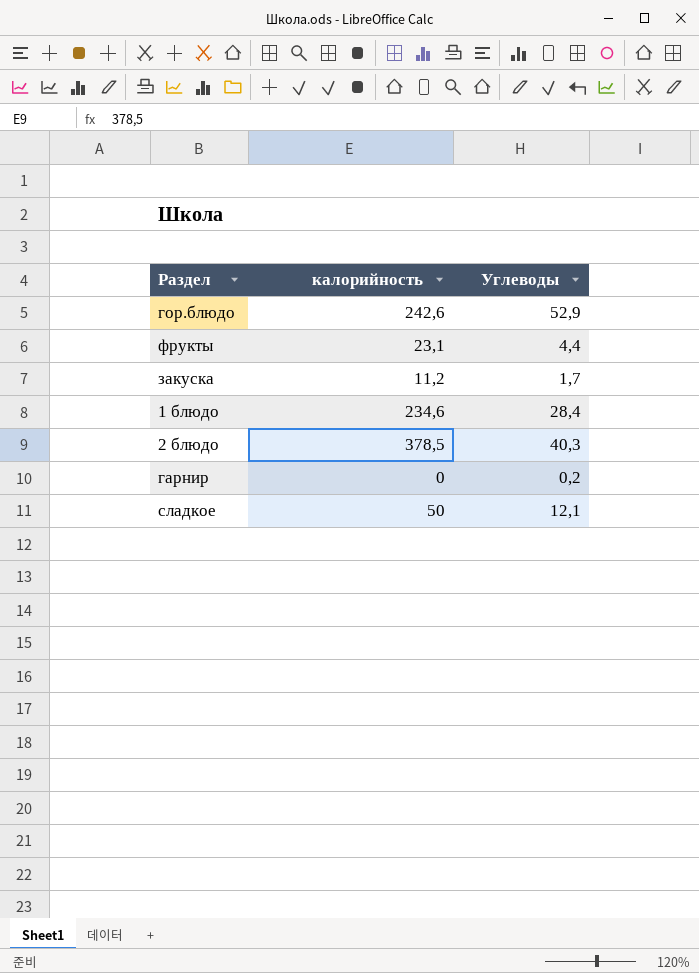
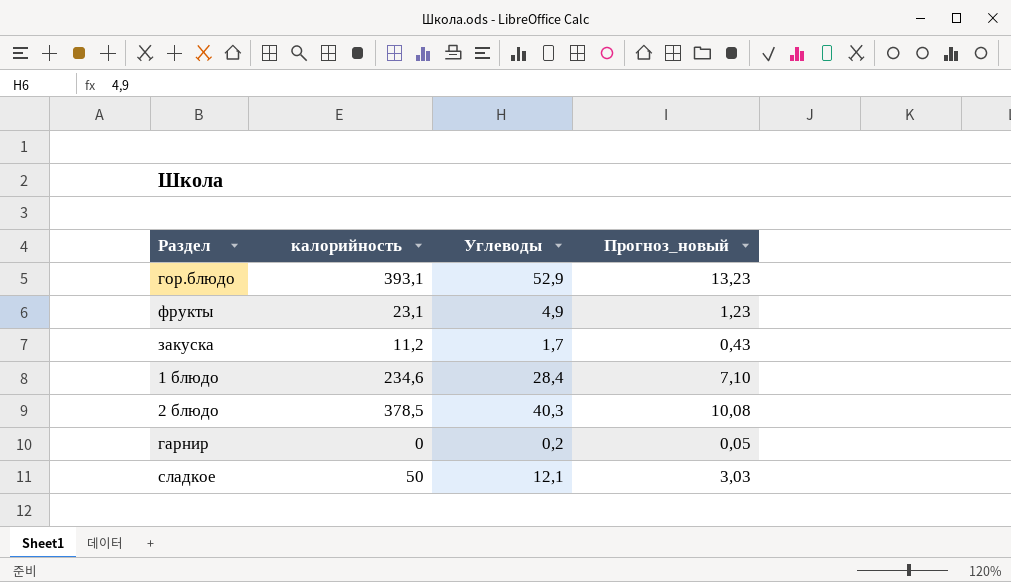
column Прогноз_новый | formula: none -> [Углеводы] * 0,25
гор.блюдо | калорийность: 242,6 -> 393,1
фрукты | Углеводы: 4,4 -> 4,9

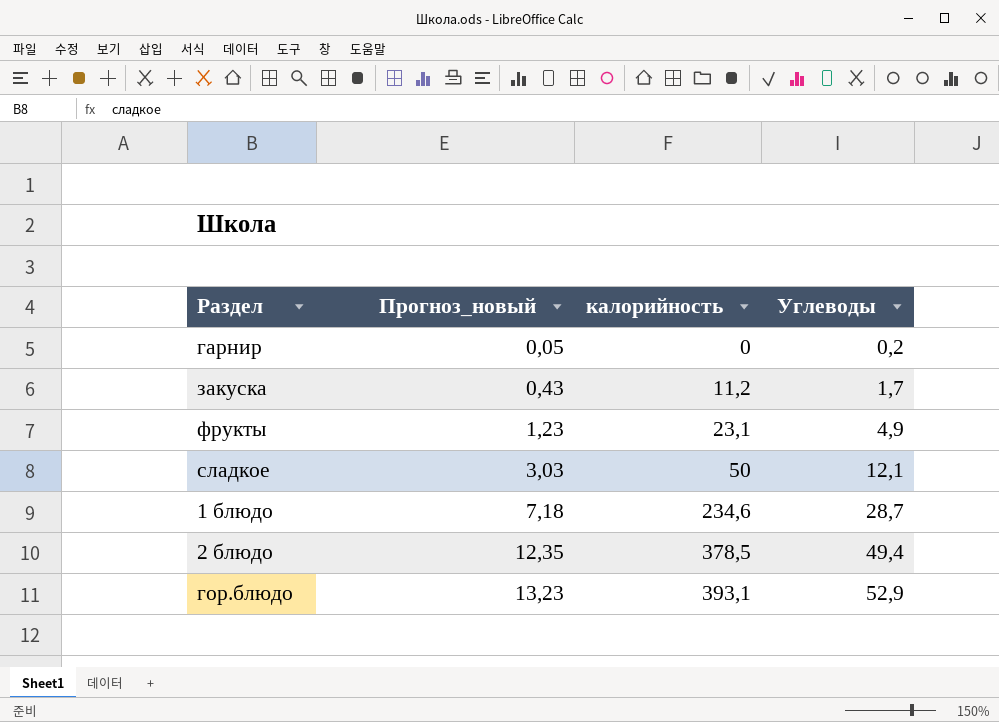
row order: none -> Прогноз_новый ascending
column Прогноз_новый | position: 4 -> 2
1 блюдо | Прогноз_новый: 7,10 -> 7,18
1 блюдо | Углеводы: 28,4 -> 28,7
2 блюдо | Прогноз_новый: 10,08 -> 12,35
2 блюдо | Углеводы: 40,3 -> 49,4

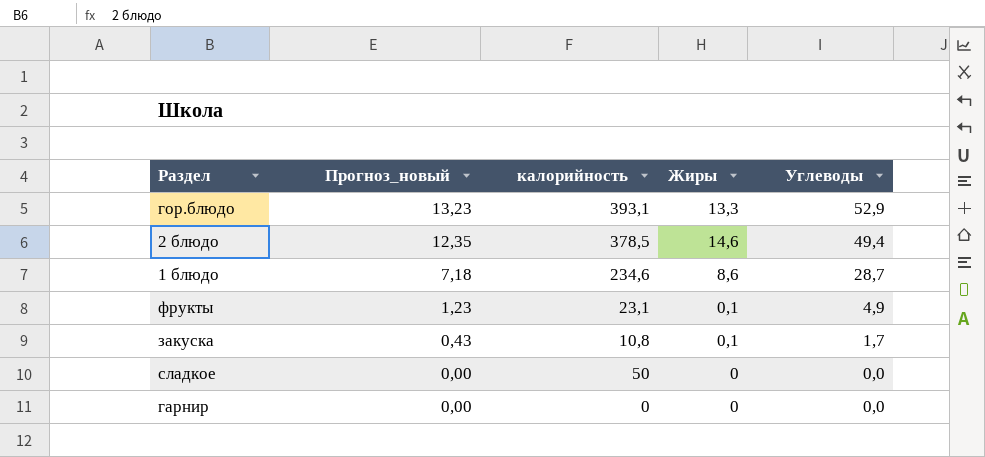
row order: Прогноз_новый ascending -> Прогноз_новый descending
column Жиры | position: none -> 4
закуска | калорийность: 11,2 -> 10,8
сладкое | Прогноз_новый: 3,03 -> 0,00
сладкое | Углеводы: 12,1 -> 0,0
гарнир | Прогноз_новый: 0,05 -> 0,00
гарнир | Углеводы: 0,2 -> 0,0

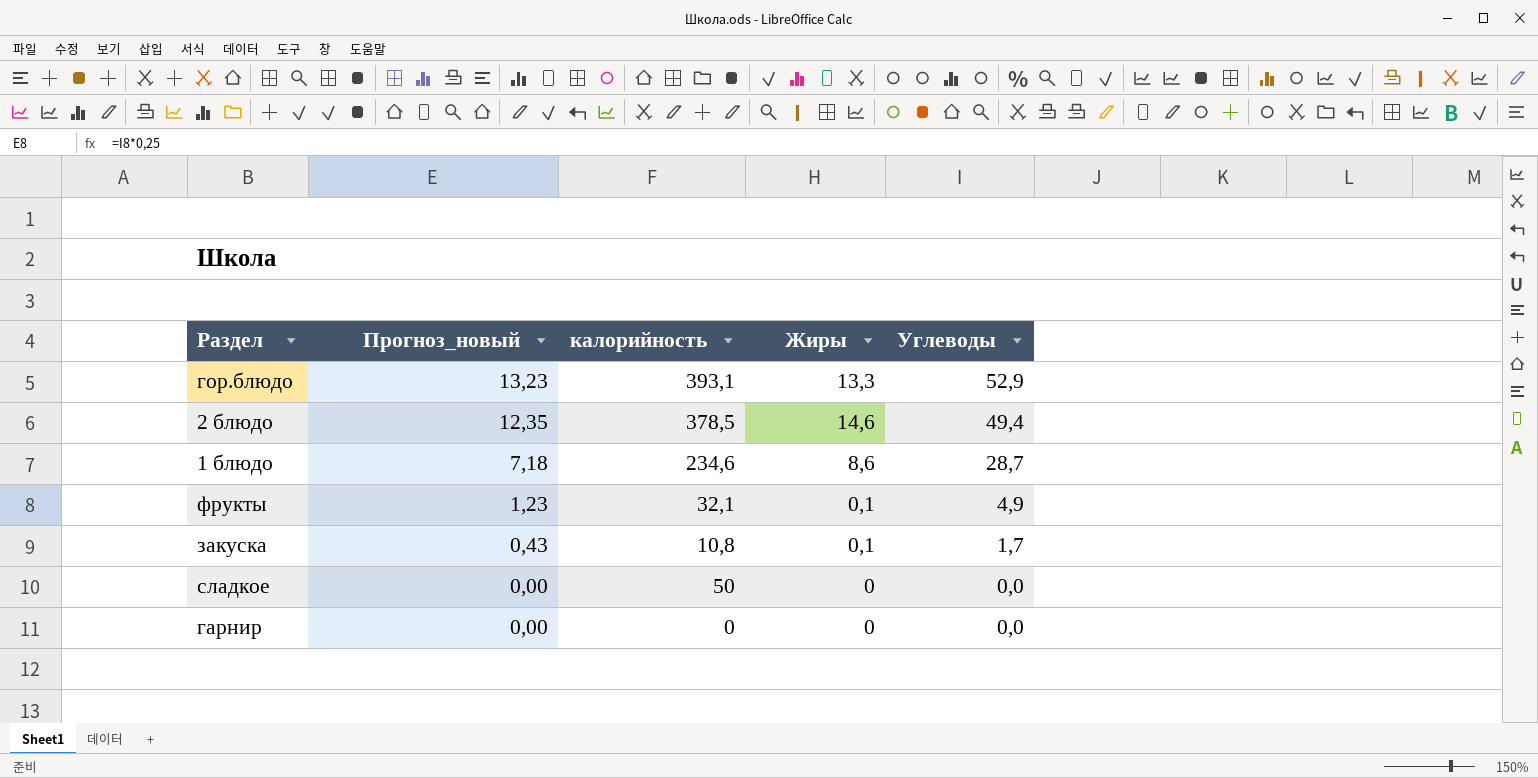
фрукты | калорийность: 23,1 -> 32,1

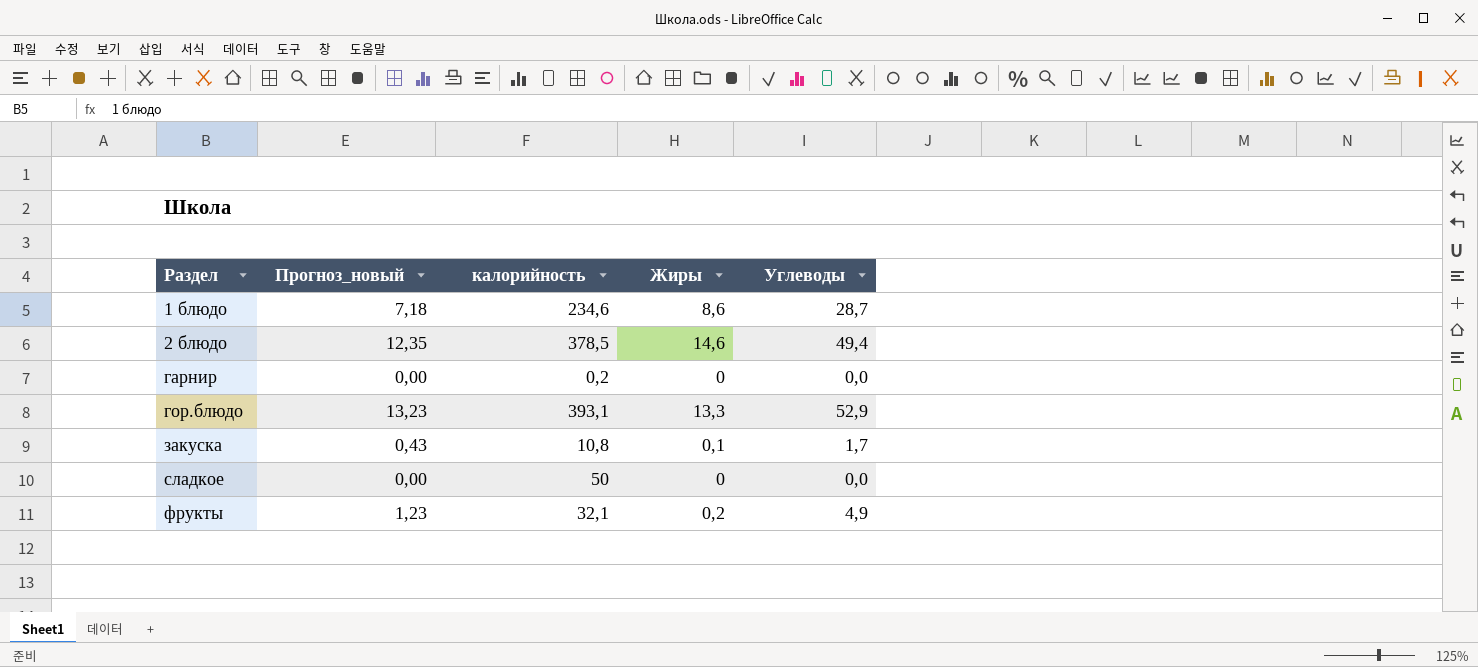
row order: Прогноз_новый descending -> Раздел ascending
гарнир | калорийность: 0 -> 0,2
фрукты | Жиры: 0,1 -> 0,2

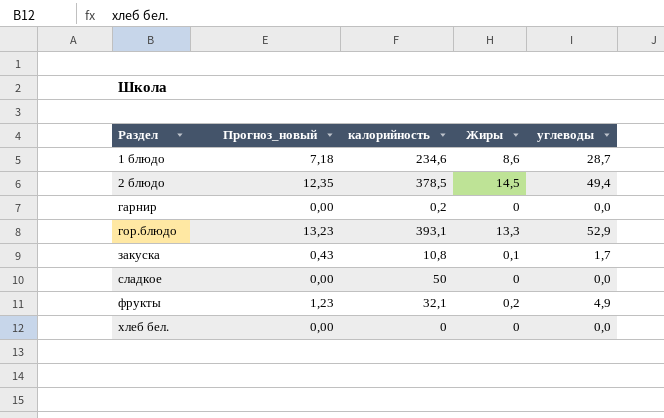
column name: Углеводы -> углеводы
2 блюдо | Жиры: 14,6 -> 14,5
row хлеб бел.: none -> 0,00 | 0 | 0 | 0,0

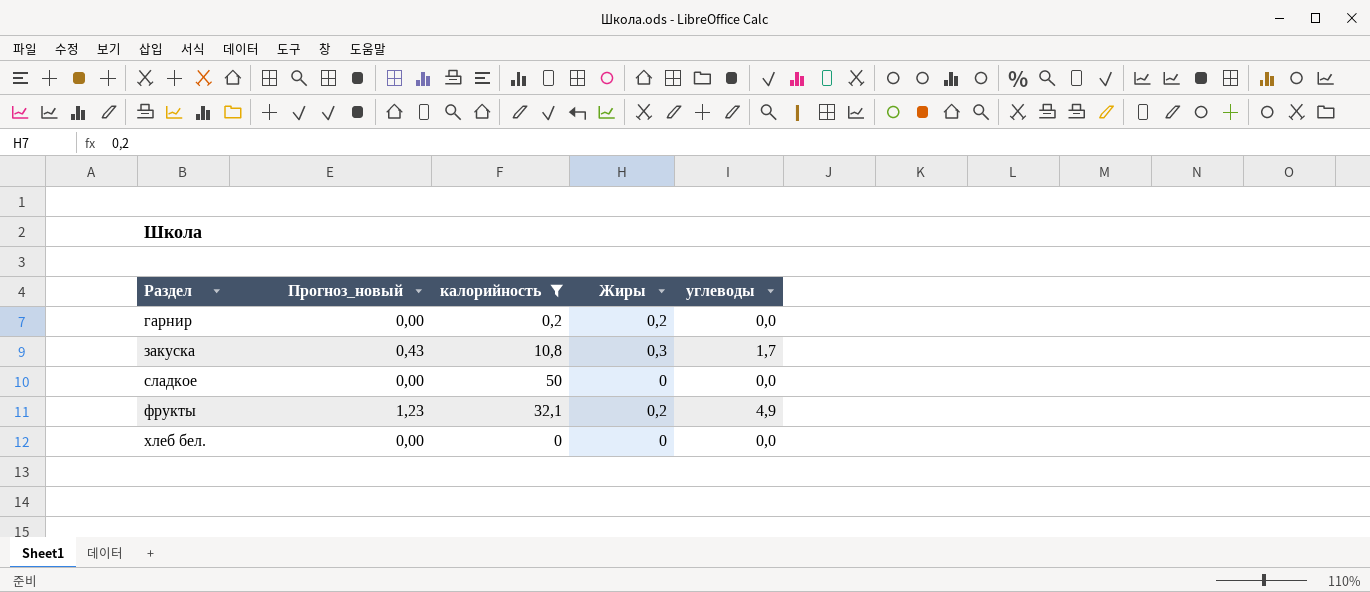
filter: none -> калорийность <= 50
гарнир | Жиры: 0 -> 0,2
закуска | Жиры: 0,1 -> 0,3

